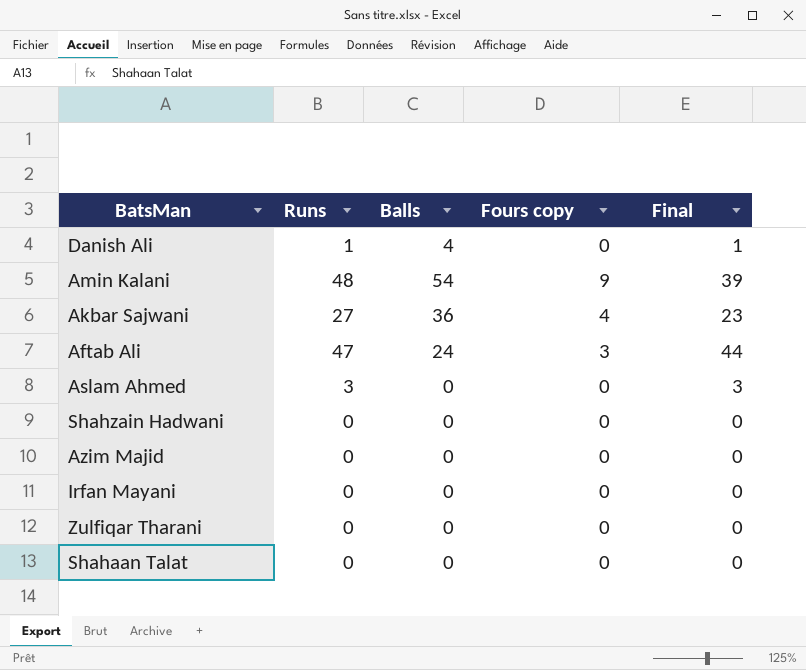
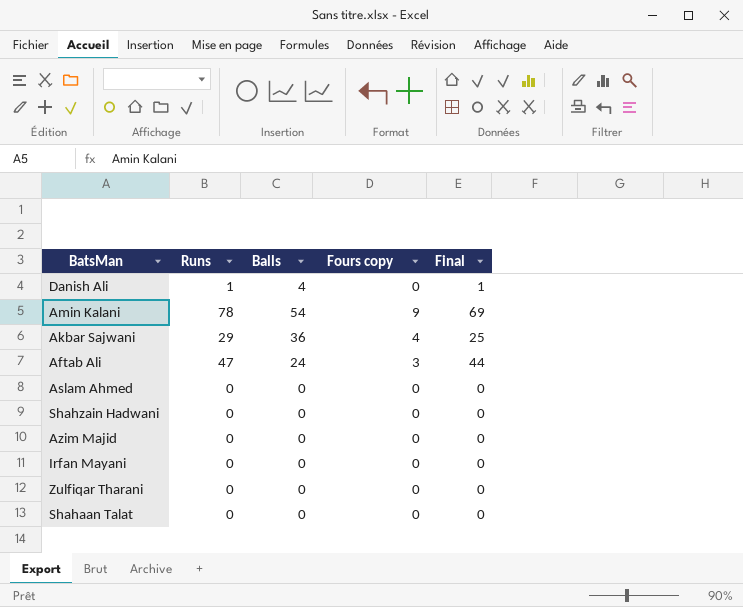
Amin Kalani | Runs: 48 -> 78
Amin Kalani | Final: 39 -> 69
Akbar Sajwani | Runs: 27 -> 29
Akbar Sajwani | Final: 23 -> 25
Aslam Ahmed | Runs: 3 -> 0
Aslam Ahmed | Final: 3 -> 0

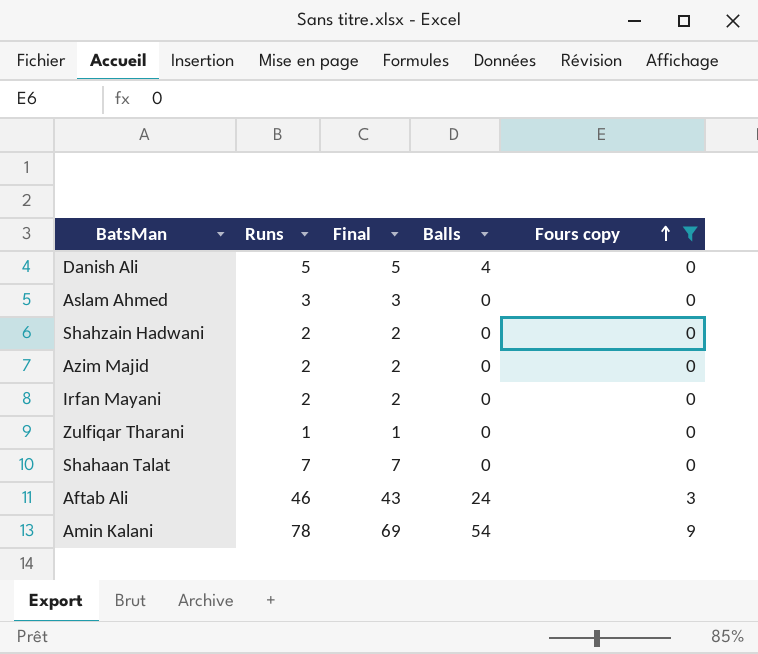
filter: none -> Fours copy != 4
row order: none -> Fours copy ascending
column Final | position: 5 -> 3
Danish Ali | Runs: 1 -> 5
Danish Ali | Final: 1 -> 5
Aslam Ahmed | Runs: 0 -> 3
Aslam Ahmed | Final: 0 -> 3
Shahzain Hadwani | Runs: 0 -> 2
Shahzain Hadwani | Final: 0 -> 2
Azim Majid | Runs: 0 -> 2
Azim Majid | Final: 0 -> 2
Irfan Mayani | Runs: 0 -> 2
Irfan Mayani | Final: 0 -> 2
Zulfiqar Tharani | Runs: 0 -> 1
Zulfiqar Tharani | Final: 0 -> 1
Shahaan Talat | Runs: 0 -> 7
Shahaan Talat | Final: 0 -> 7
Aftab Ali | Runs: 47 -> 46
Aftab Ali | Final: 44 -> 43

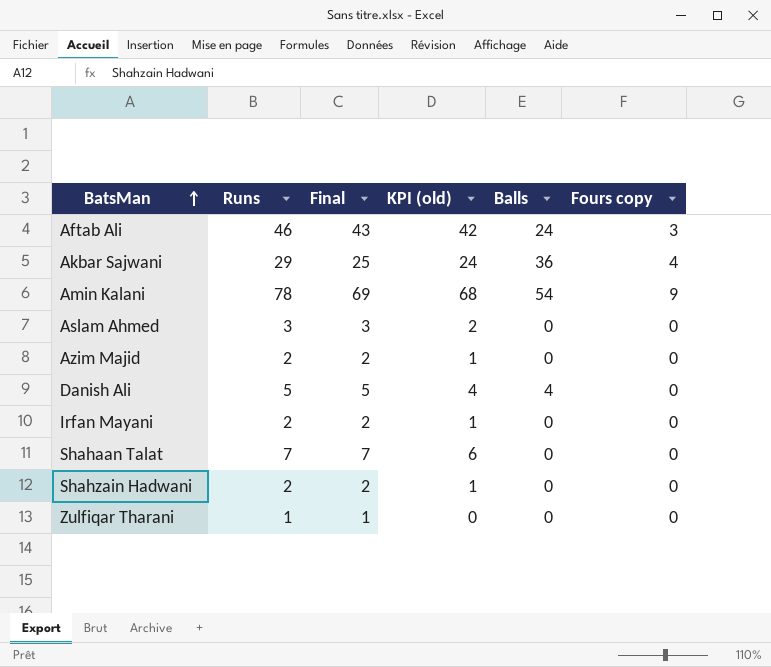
filter: Fours copy != 4 -> none
row order: Fours copy ascending -> BatsMan ascending
column KPI (old) | formula: none -> [Final] - 1

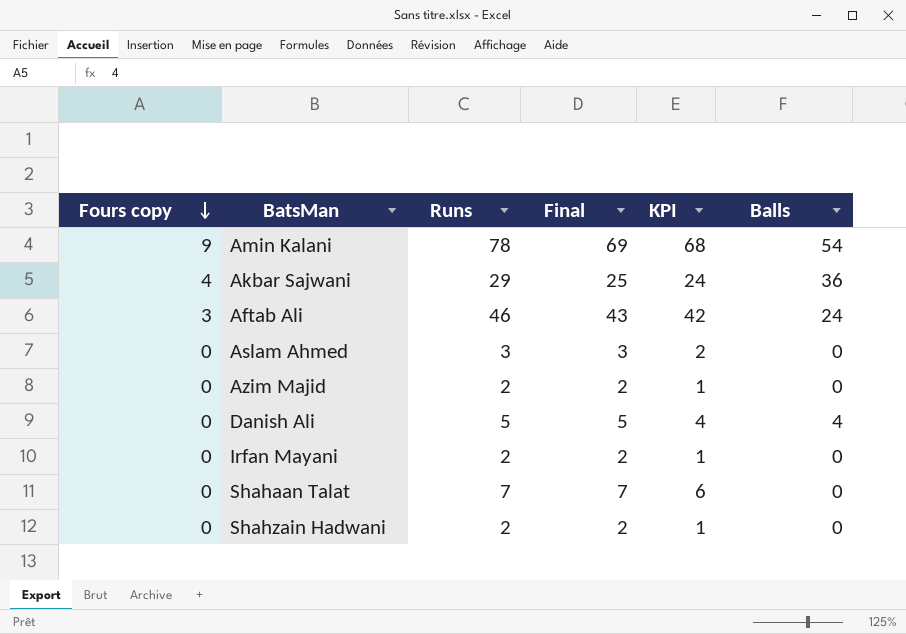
row order: BatsMan ascending -> Fours copy descending
column Fours copy | position: 6 -> 1
column name: KPI (old) -> KPI
row Zulfiqar Tharani: 1 | 1 | 0 | 0 | 0 -> none

